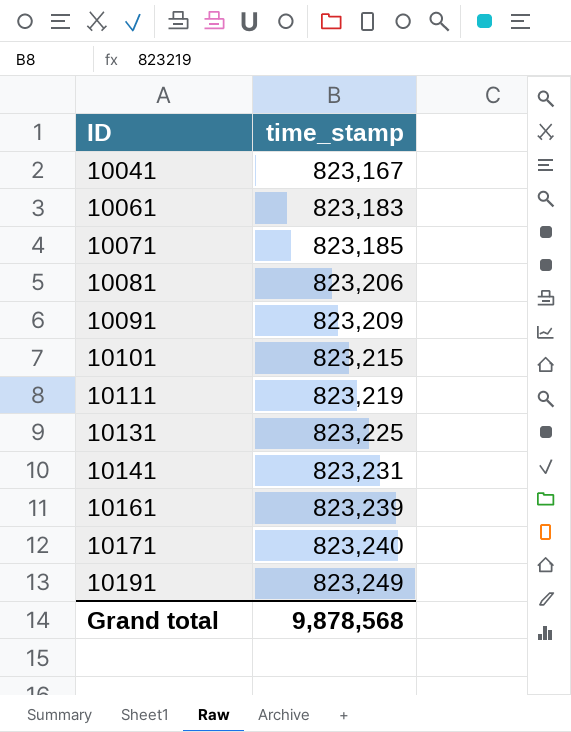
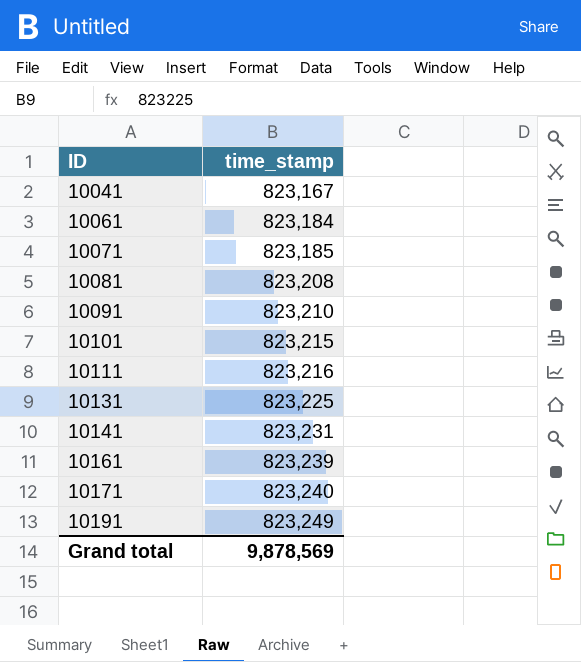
10061 | time_stamp: 823,183 -> 823,184
10081 | time_stamp: 823,206 -> 823,208
10091 | time_stamp: 823,209 -> 823,210
10111 | time_stamp: 823,219 -> 823,216
Grand total | time_stamp: 9,878,568 -> 9,878,569

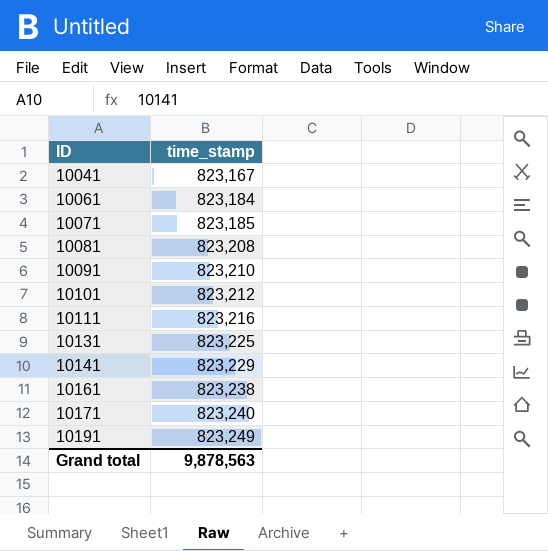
10101 | time_stamp: 823,215 -> 823,212
10141 | time_stamp: 823,231 -> 823,229
10161 | time_stamp: 823,239 -> 823,238
Grand total | time_stamp: 9,878,569 -> 9,878,563

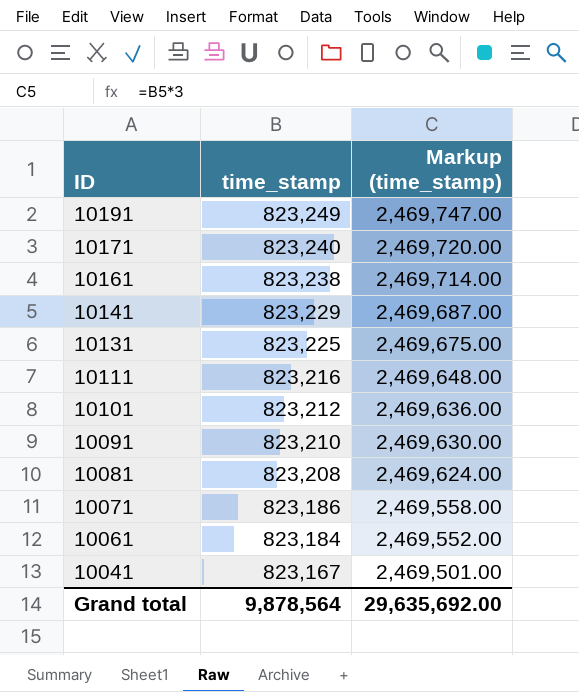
row order: ID ascending -> ID descending
column Markup (time_stamp) | formula: none -> [time_stamp] * 3
10071 | time_stamp: 823,185 -> 823,186
Grand total | time_stamp: 9,878,563 -> 9,878,564

